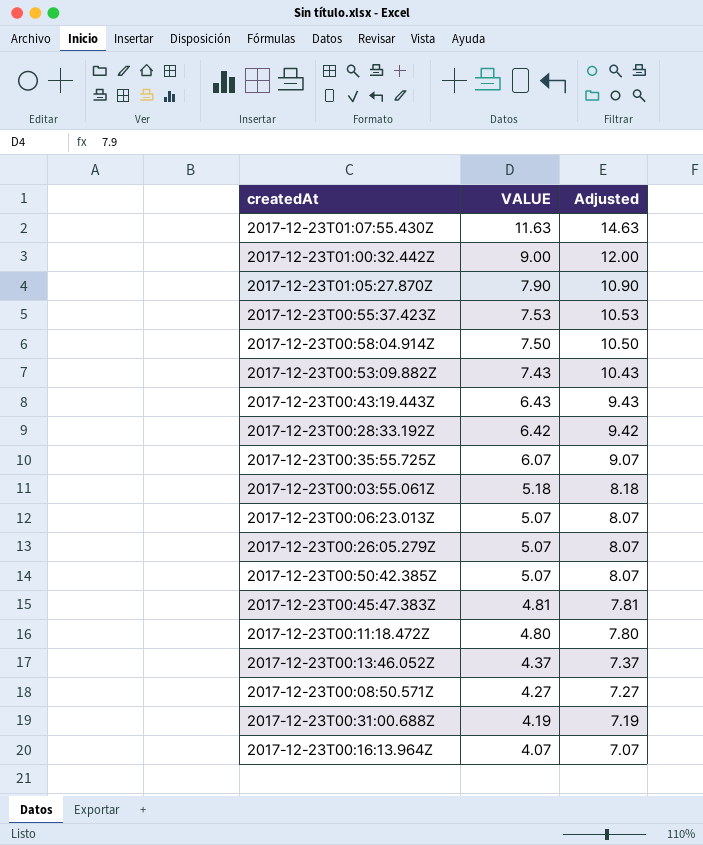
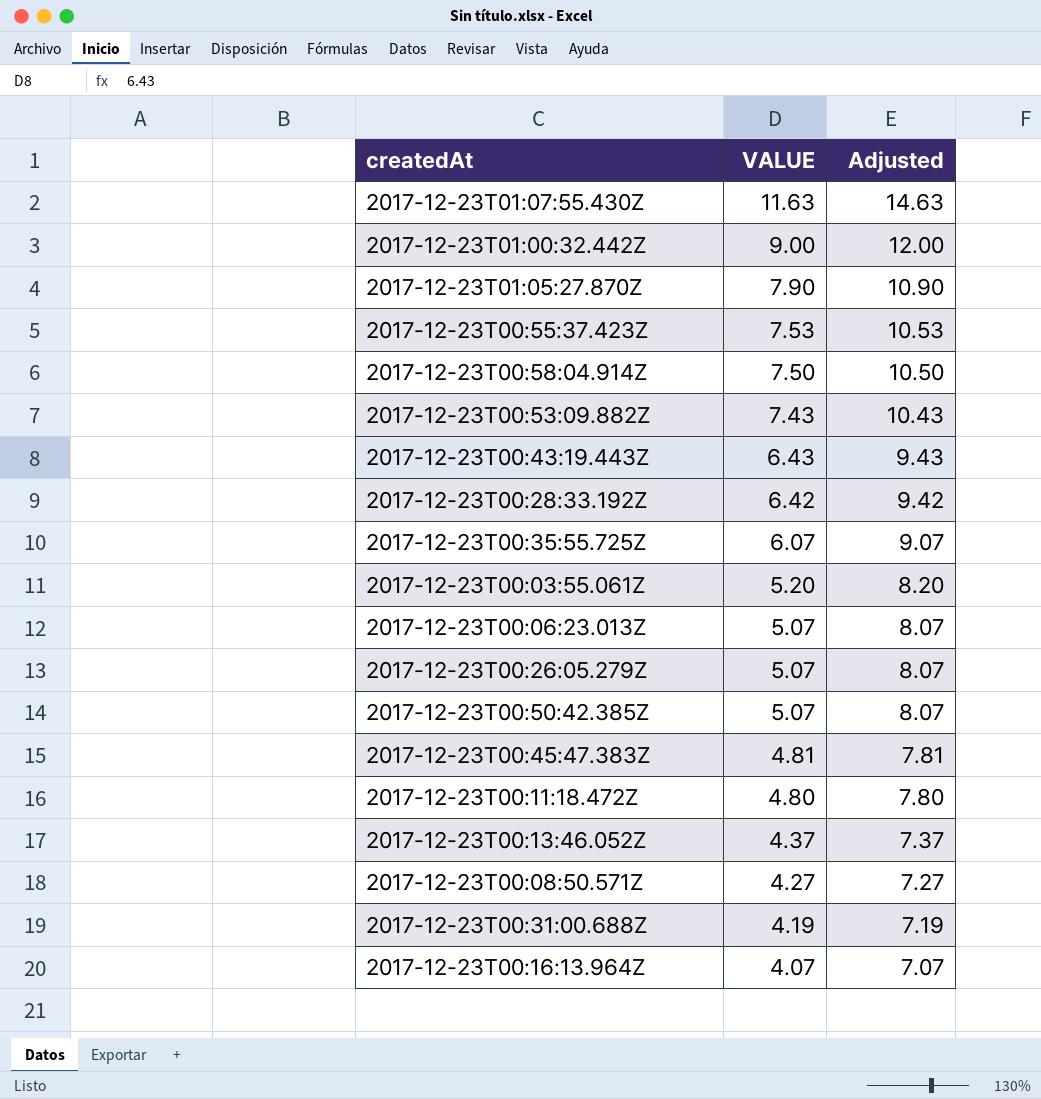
2017-12-23T00:03:55.061Z | VALUE: 5.18 -> 5.20
2017-12-23T00:03:55.061Z | Adjusted: 8.18 -> 8.20

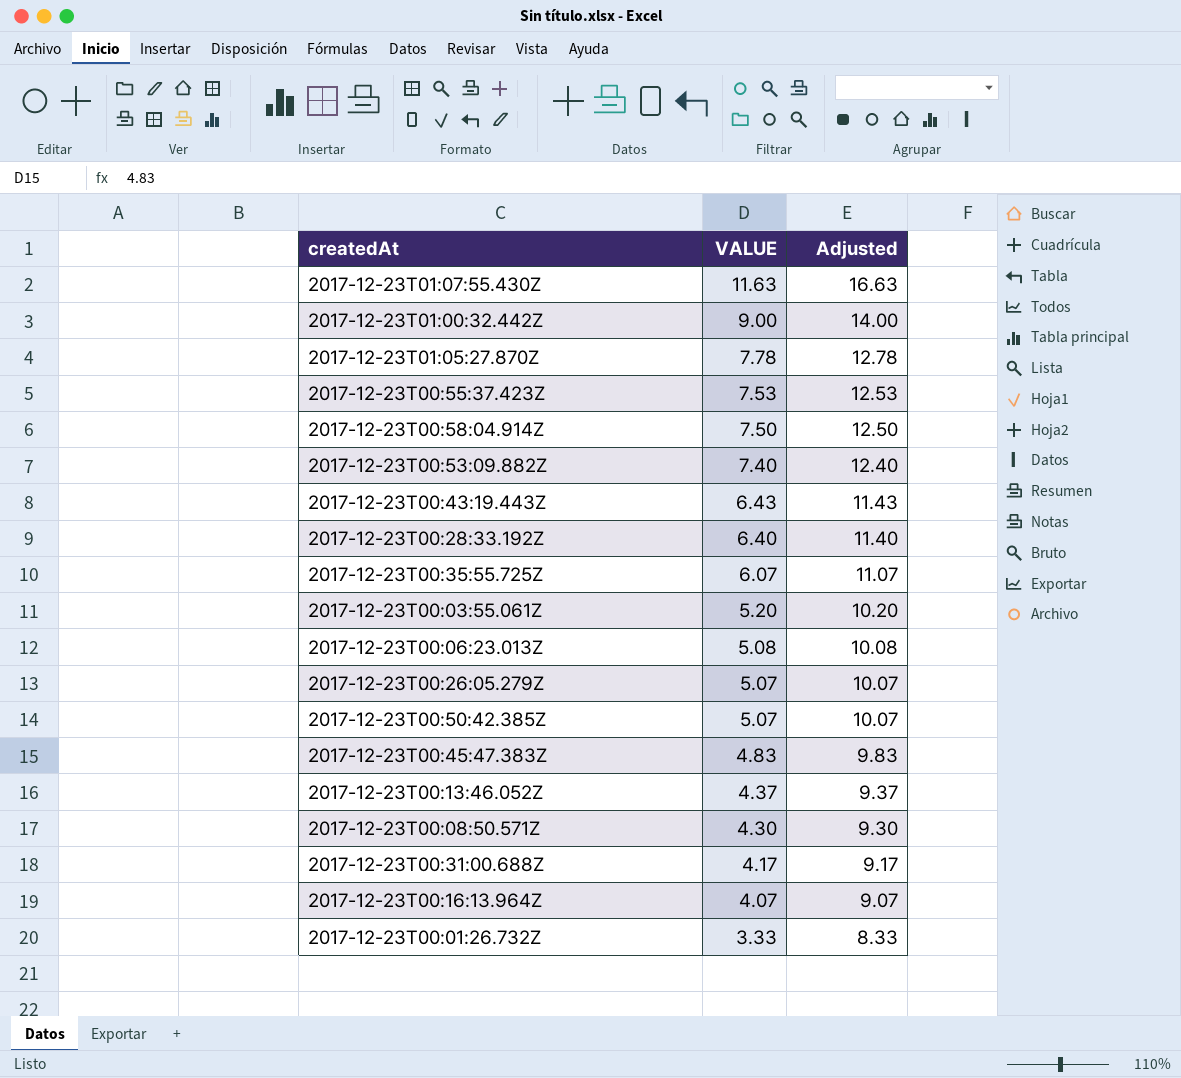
column Adjusted | formula: [VALUE] + 3 -> [VALUE] + 5
row 2017-12-23T00:11:18.472Z: 4.80 | 7.80 -> none
2017-12-23T01:05:27.870Z | VALUE: 7.90 -> 7.78
2017-12-23T00:53:09.882Z | VALUE: 7.43 -> 7.40
2017-12-23T00:28:33.192Z | VALUE: 6.42 -> 6.40
2017-12-23T00:06:23.013Z | VALUE: 5.07 -> 5.08
2017-12-23T00:45:47.383Z | VALUE: 4.81 -> 4.83
2017-12-23T00:08:50.571Z | VALUE: 4.27 -> 4.30
2017-12-23T00:31:00.688Z | VALUE: 4.19 -> 4.17
row 2017-12-23T00:01:26.732Z: none -> 3.33 | 8.33

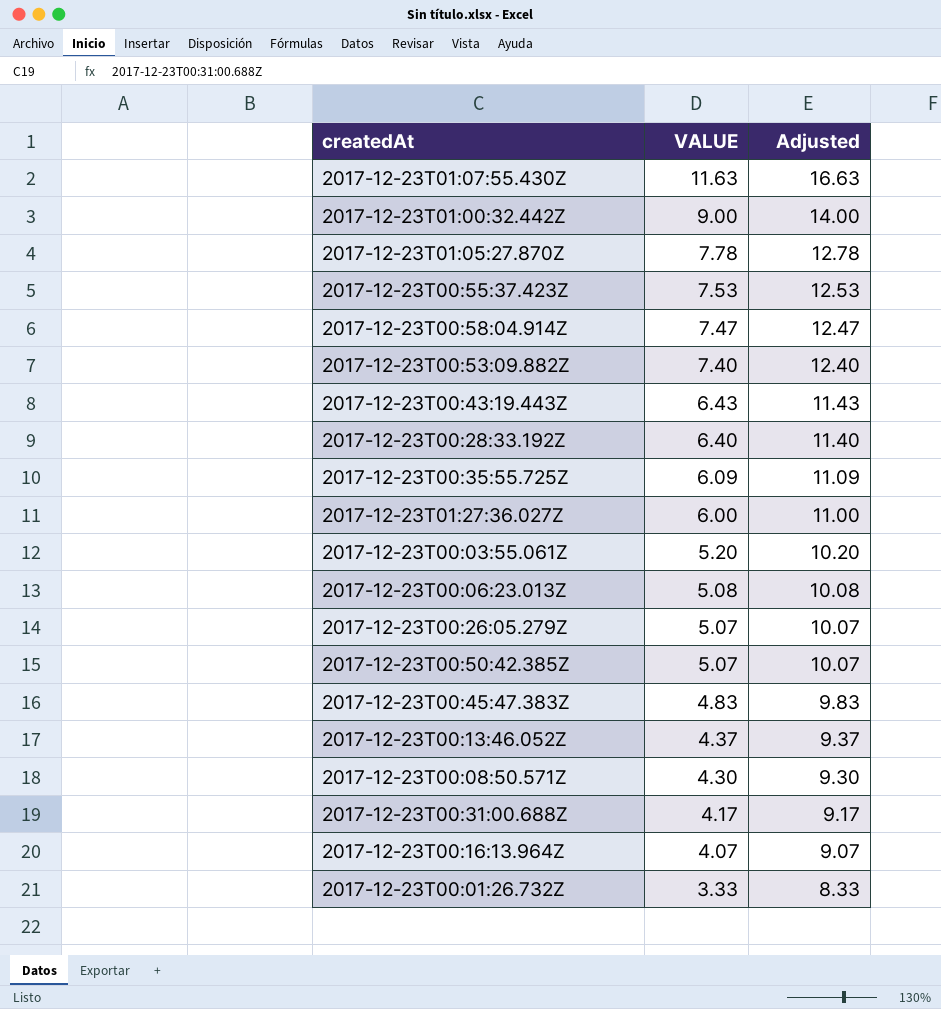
2017-12-23T00:58:04.914Z | VALUE: 7.50 -> 7.47
2017-12-23T00:58:04.914Z | Adjusted: 12.50 -> 12.47
2017-12-23T00:35:55.725Z | VALUE: 6.07 -> 6.09
2017-12-23T00:35:55.725Z | Adjusted: 11.07 -> 11.09
row 2017-12-23T01:27:36.027Z: none -> 6.00 | 11.00

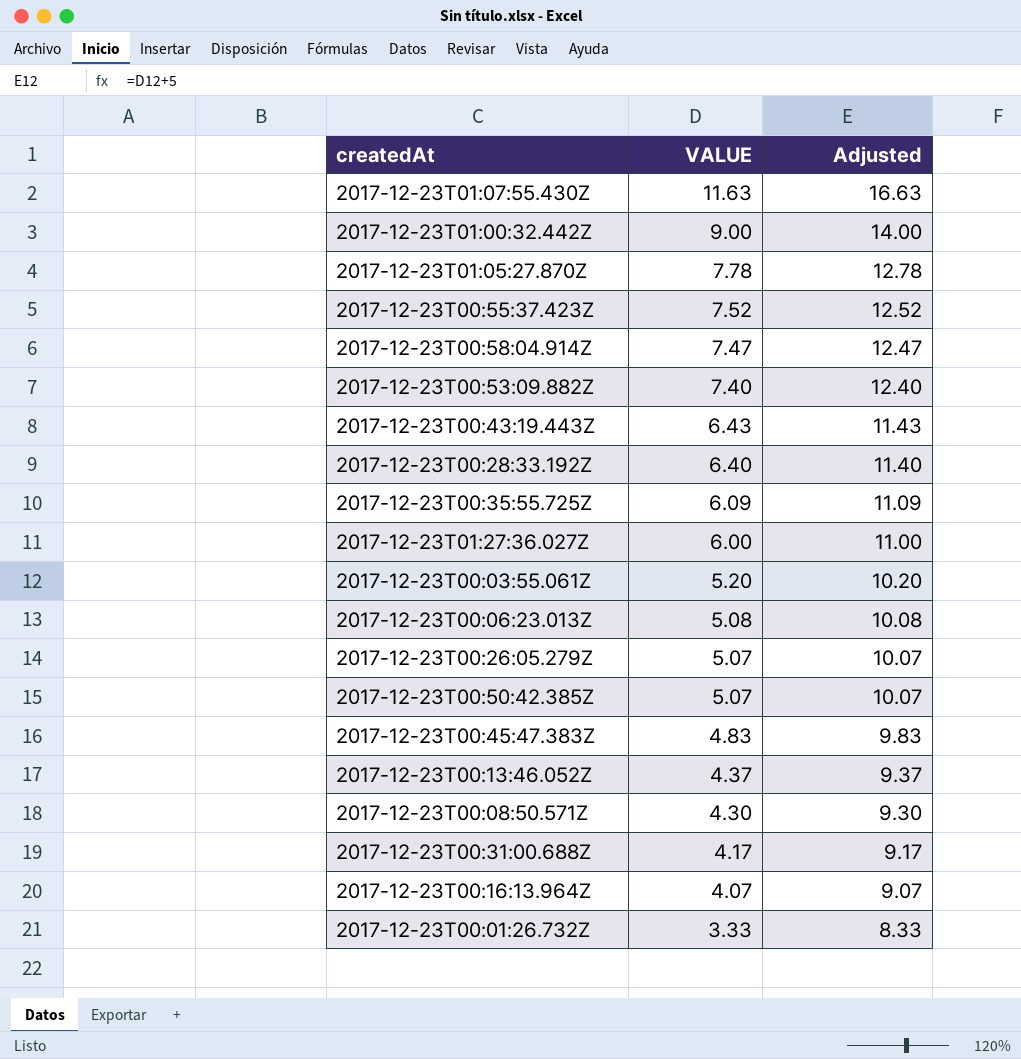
2017-12-23T00:55:37.423Z | VALUE: 7.53 -> 7.52
2017-12-23T00:55:37.423Z | Adjusted: 12.53 -> 12.52

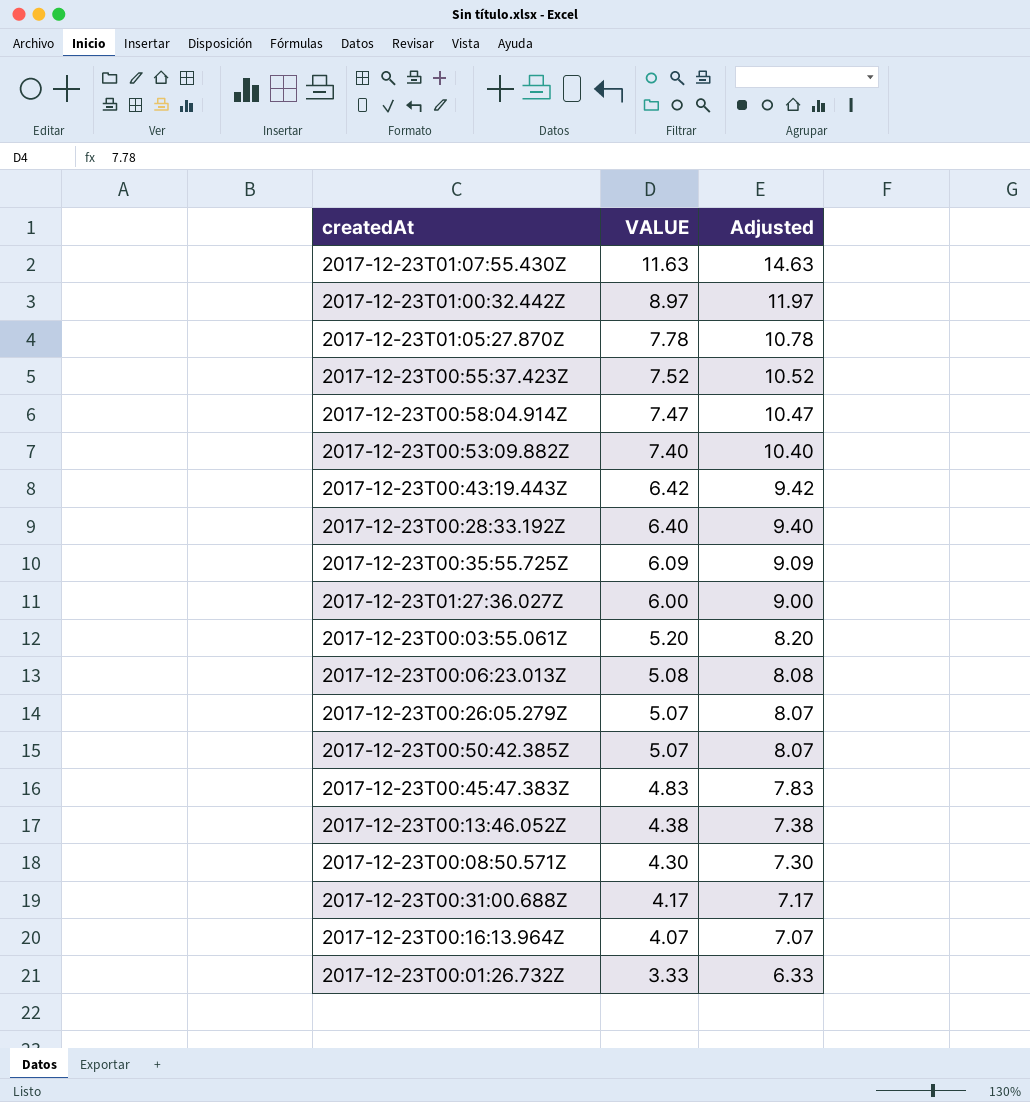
column Adjusted | formula: [VALUE] + 5 -> [VALUE] + 3
2017-12-23T01:00:32.442Z | VALUE: 9.00 -> 8.97
2017-12-23T00:43:19.443Z | VALUE: 6.43 -> 6.42
2017-12-23T00:13:46.052Z | VALUE: 4.37 -> 4.38

